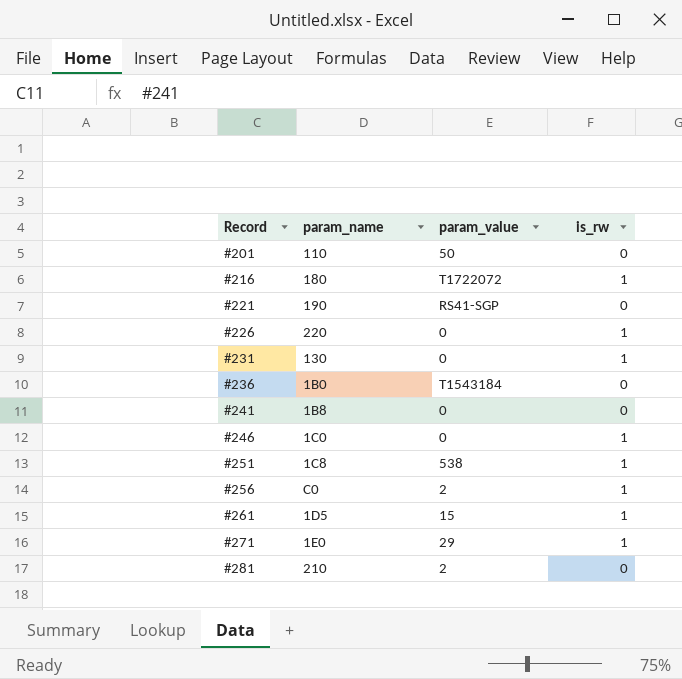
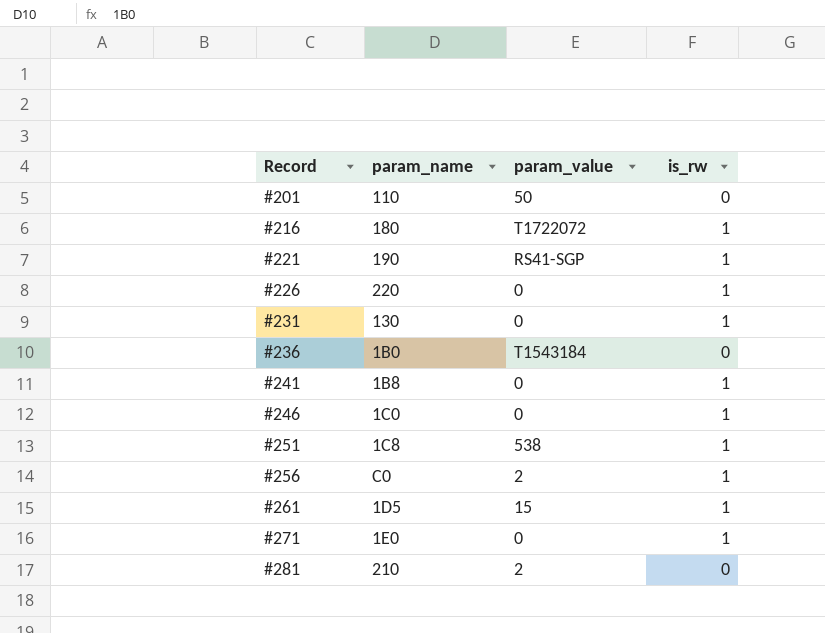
#221 | is_rw: 0 -> 1
#241 | is_rw: 0 -> 1
#271 | param_value: 29 -> 0

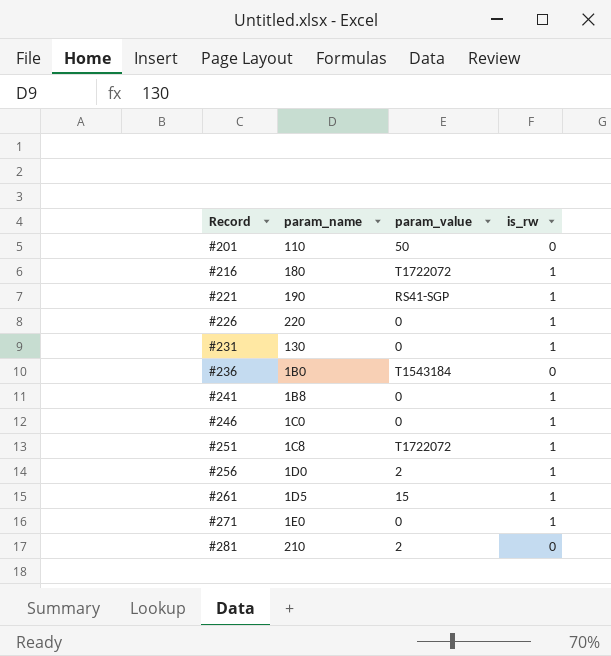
#251 | param_value: 538 -> T1722072
#256 | param_name: C0 -> 1D0

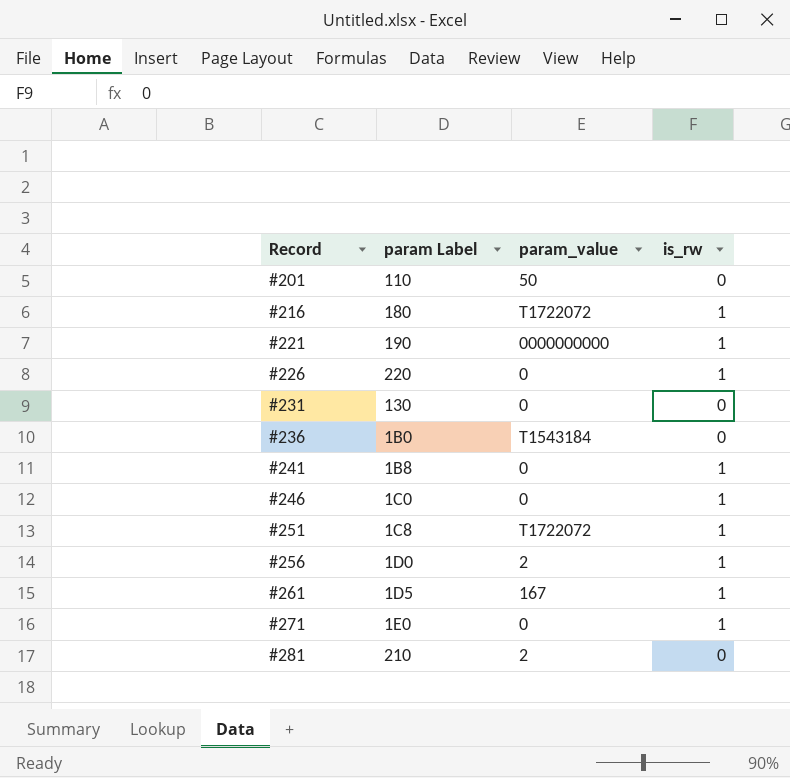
column name: param_name -> param Label
#221 | param_value: RS41-SGP -> 0000000000
#231 | is_rw: 1 -> 0
#261 | param_value: 15 -> 167

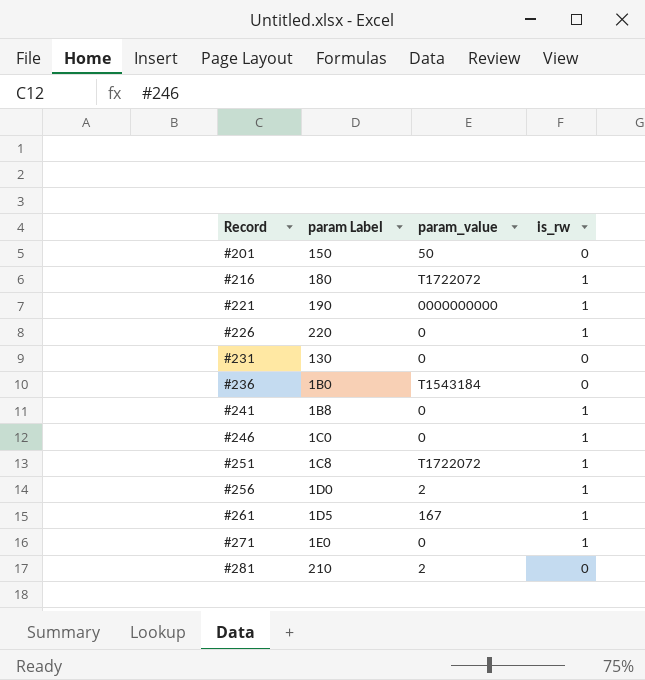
#201 | param Label: 110 -> 150

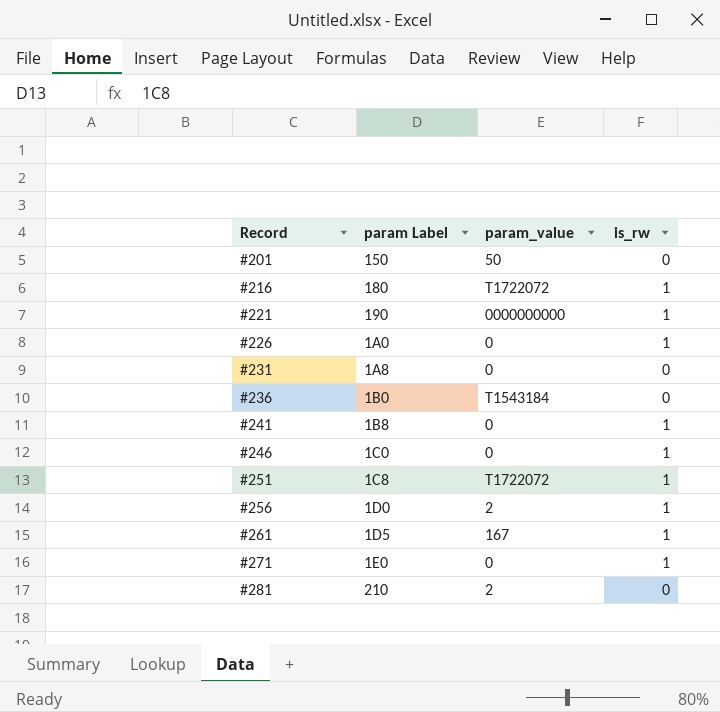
#226 | param Label: 220 -> 1A0
#231 | param Label: 130 -> 1A8

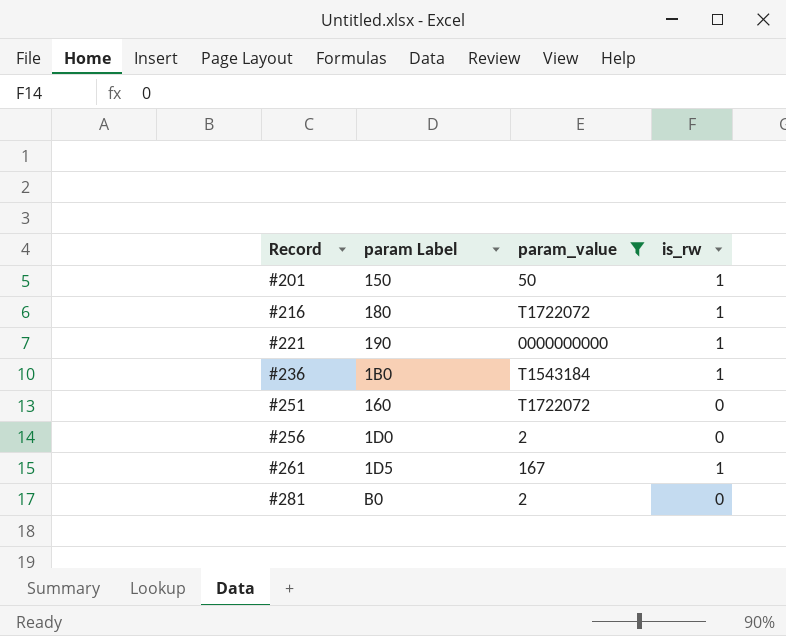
filter: none -> param_value != 0
#201 | is_rw: 0 -> 1
#236 | is_rw: 0 -> 1
#251 | param Label: 1C8 -> 160
#251 | is_rw: 1 -> 0
#256 | is_rw: 1 -> 0
#281 | param Label: 210 -> B0

